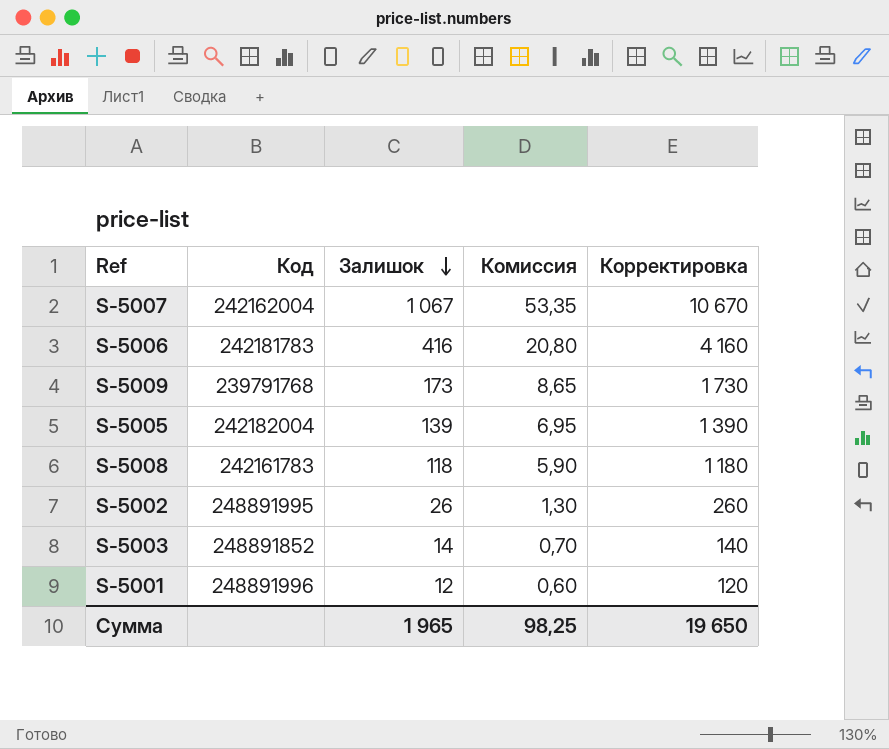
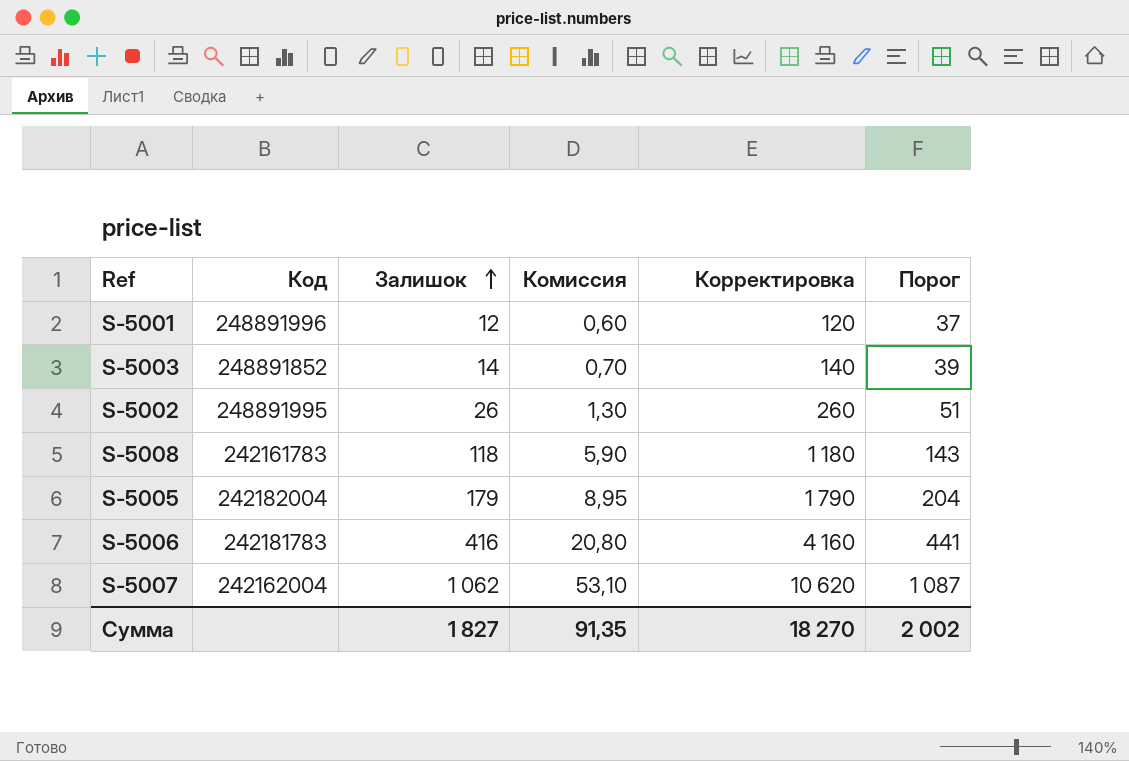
row order: Залишок descending -> Залишок ascending
column Порог | formula: none -> [Залишок] + 25
row S-5009: 239791768 | 173 | 8,65 | 1 730 -> none
S-5005 | Залишок: 139 -> 179
S-5005 | Комиссия: 6,95 -> 8,95
S-5005 | Корректировка: 1 390 -> 1 790
S-5007 | Залишок: 1 067 -> 1 062
S-5007 | Комиссия: 53,35 -> 53,10
S-5007 | Корректировка: 10 670 -> 10 620
Сумма | Залишок: 1 965 -> 1 827
Сумма | Комиссия: 98,25 -> 91,35
Сумма | Корректировка: 19 650 -> 18 270

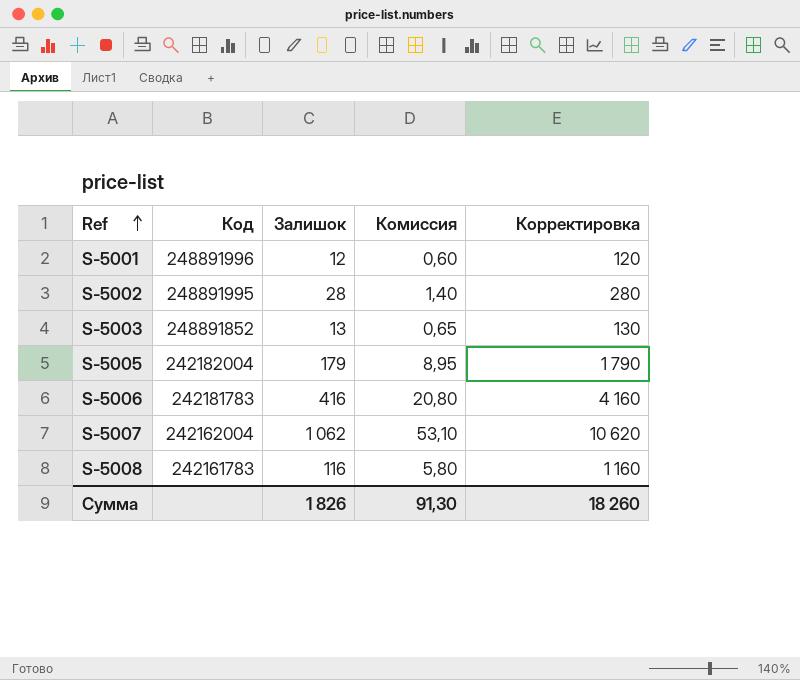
row order: Залишок ascending -> Ref ascending
column Порог | formula: [Залишок] + 25 -> none
S-5002 | Залишок: 26 -> 28
S-5002 | Комиссия: 1,30 -> 1,40
S-5002 | Корректировка: 260 -> 280
S-5003 | Залишок: 14 -> 13
S-5003 | Комиссия: 0,70 -> 0,65
S-5003 | Корректировка: 140 -> 130
S-5008 | Залишок: 118 -> 116
S-5008 | Комиссия: 5,90 -> 5,80
S-5008 | Корректировка: 1 180 -> 1 160
Сумма | Залишок: 1 827 -> 1 826
Сумма | Комиссия: 91,35 -> 91,30
Сумма | Корректировка: 18 270 -> 18 260

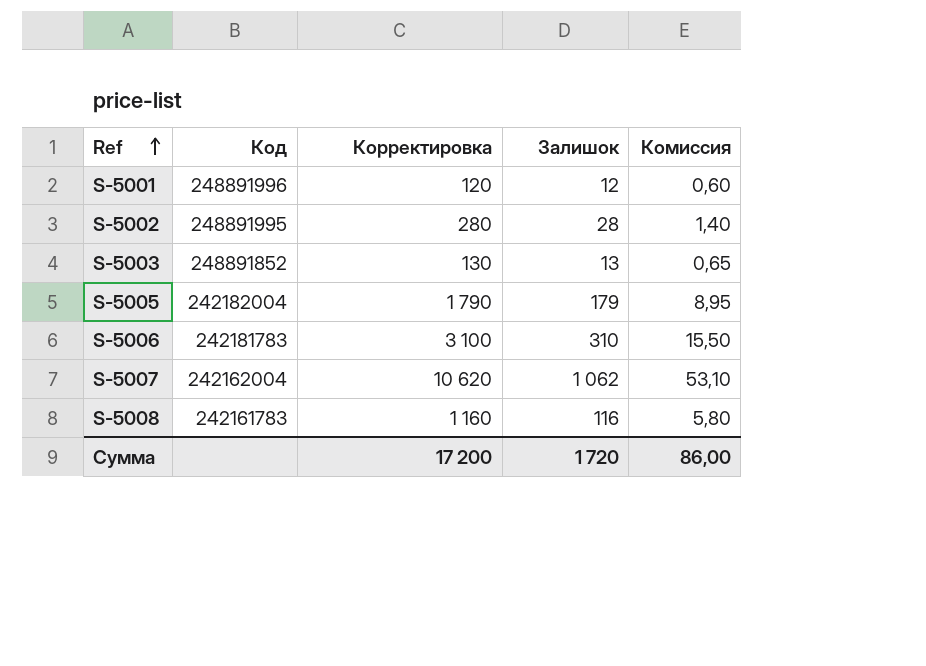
column Корректировка | position: 5 -> 3
S-5006 | Корректировка: 4 160 -> 3 100
S-5006 | Залишок: 416 -> 310
S-5006 | Комиссия: 20,80 -> 15,50
Сумма | Корректировка: 18 260 -> 17 200
Сумма | Залишок: 1 826 -> 1 720
Сумма | Комиссия: 91,30 -> 86,00

